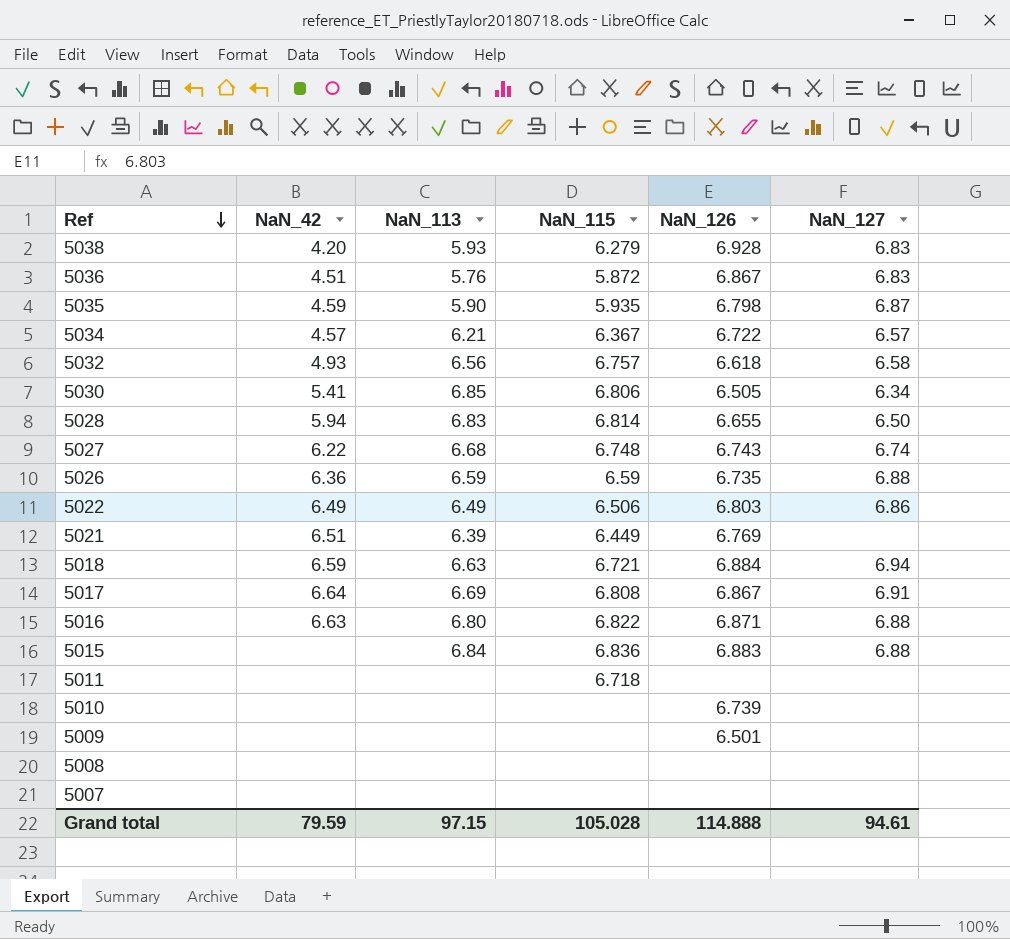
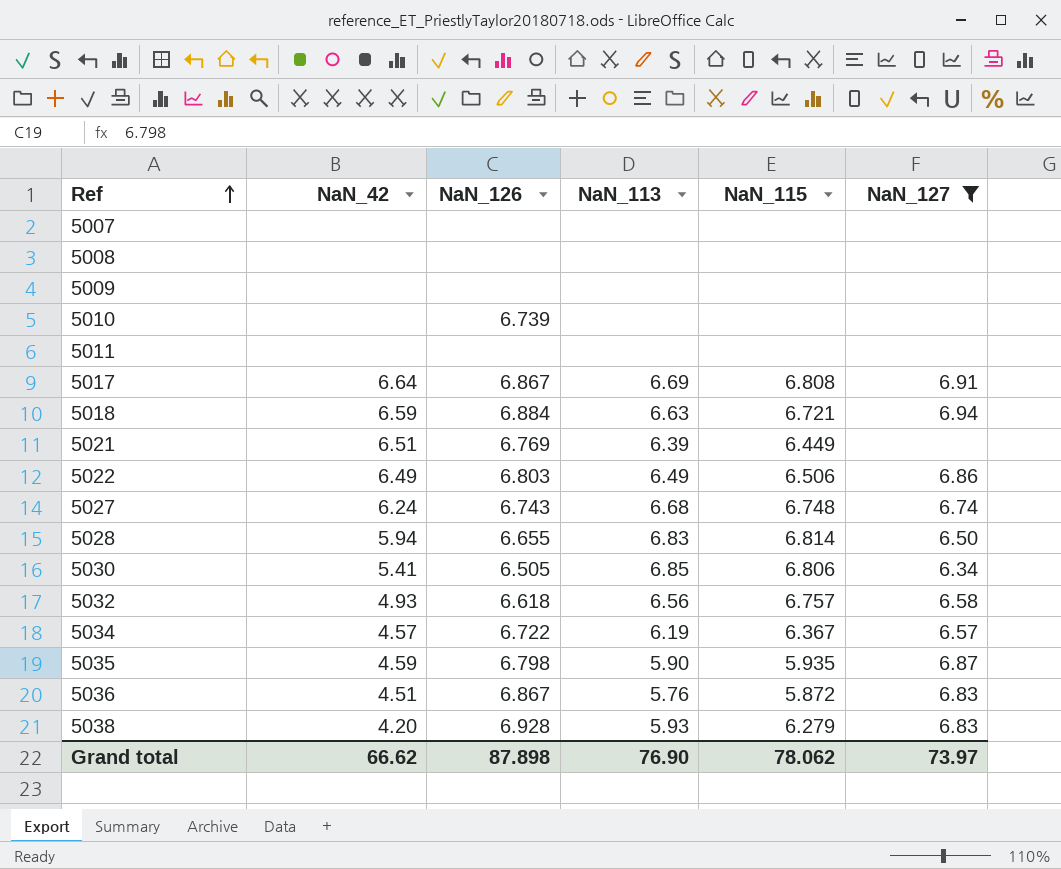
filter: none -> NaN_127 != 6.88
row order: Ref descending -> Ref ascending
column NaN_126 | position: 5 -> 3
5009 | NaN_126: 6.501 -> none
5011 | NaN_115: 6.718 -> none
5027 | NaN_42: 6.22 -> 6.24
5034 | NaN_113: 6.21 -> 6.19
Grand total | NaN_42: 79.59 -> 66.62
Grand total | NaN_126: 114.888 -> 87.898
Grand total | NaN_113: 97.15 -> 76.90
Grand total | NaN_115: 105.028 -> 78.062
Grand total | NaN_127: 94.61 -> 73.97

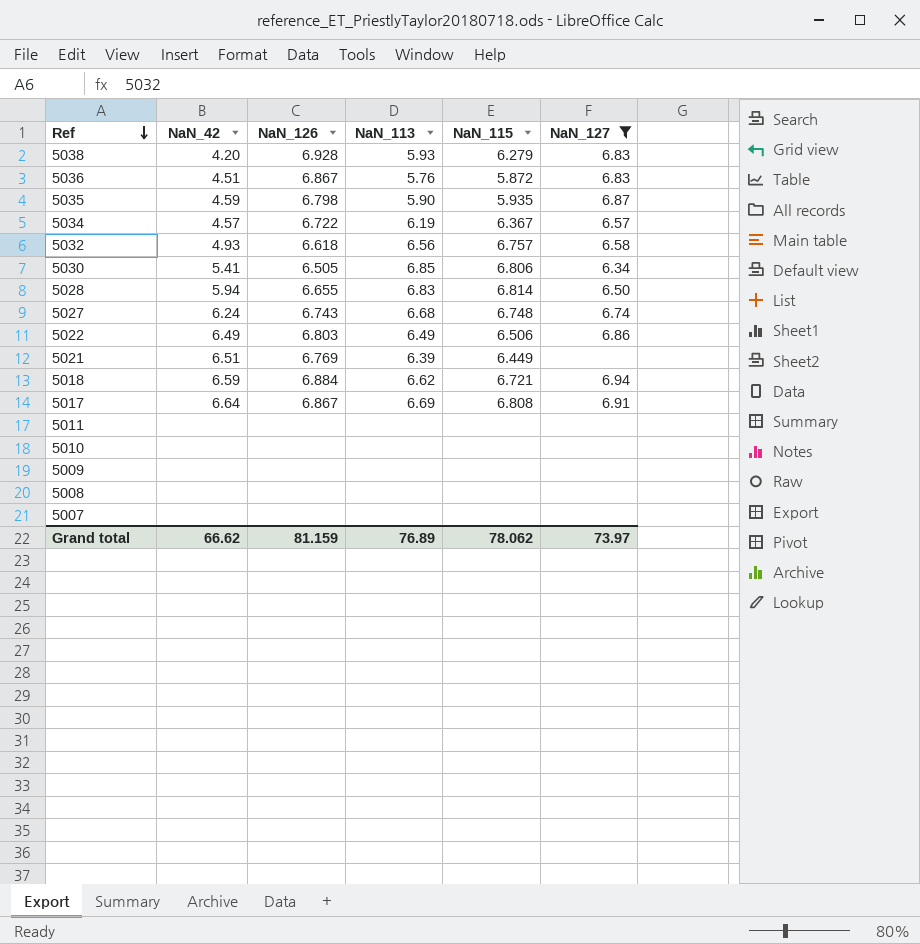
row order: Ref ascending -> Ref descending
5018 | NaN_113: 6.63 -> 6.62
5010 | NaN_126: 6.739 -> none
Grand total | NaN_126: 87.898 -> 81.159
Grand total | NaN_113: 76.90 -> 76.89

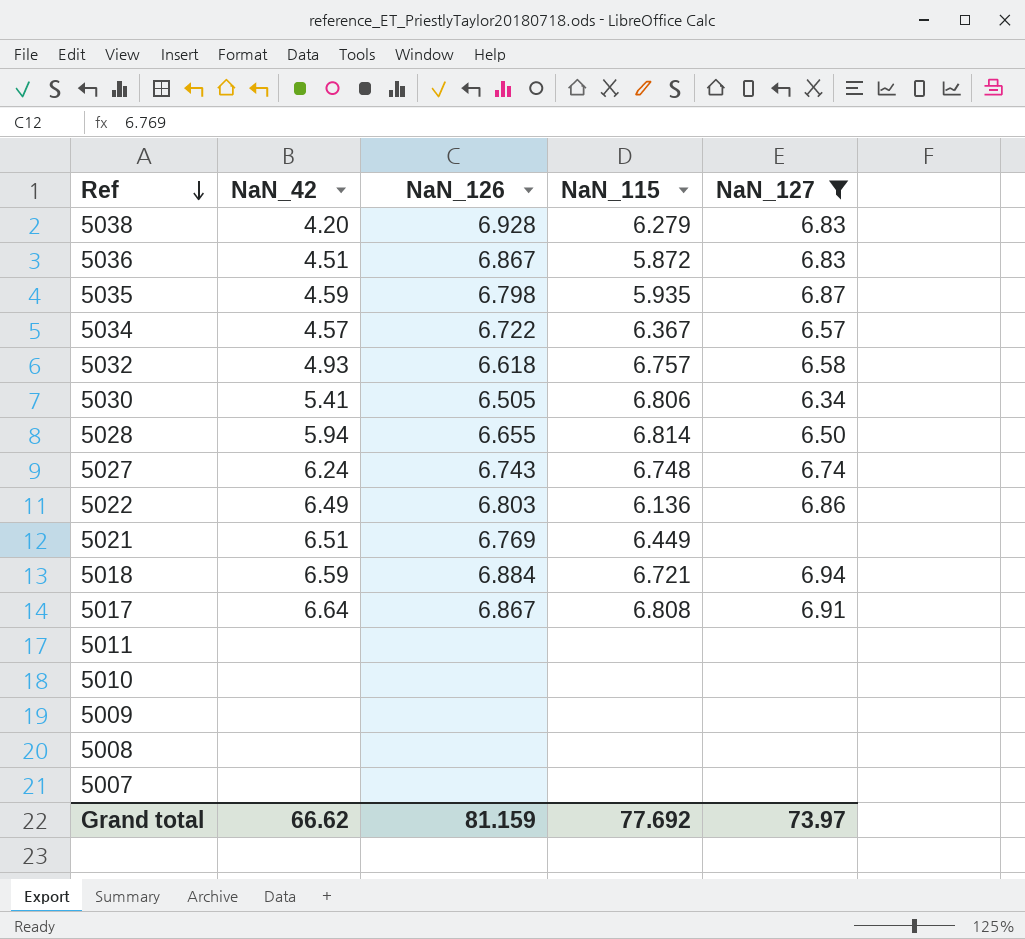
column NaN_113 | position: 4 -> none
5022 | NaN_115: 6.506 -> 6.136
Grand total | NaN_115: 78.062 -> 77.692

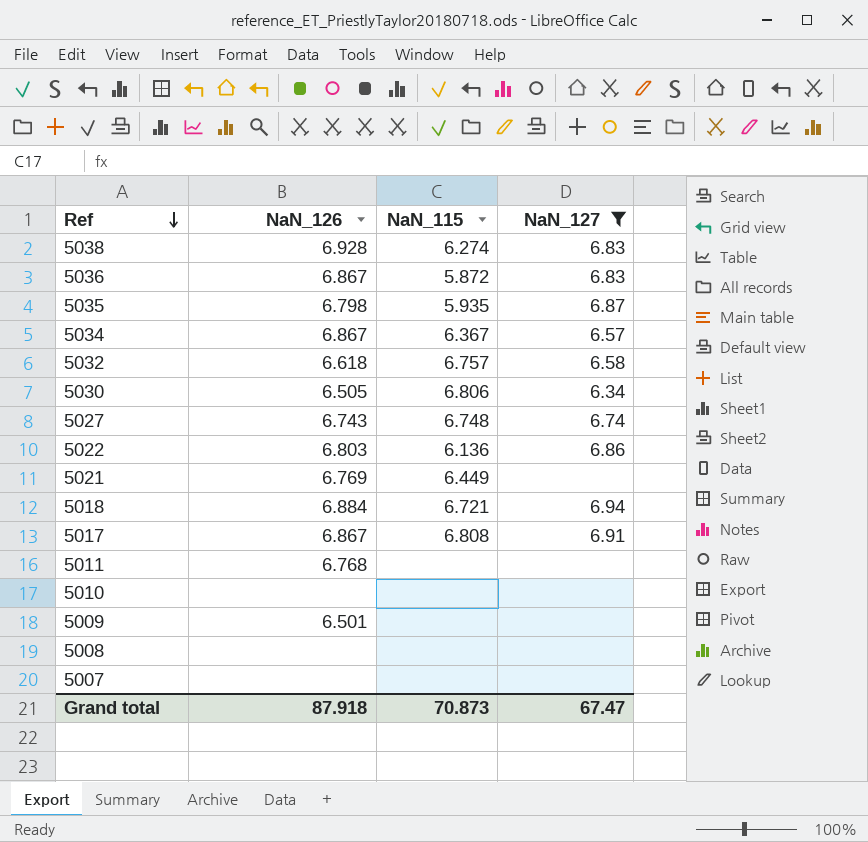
column NaN_42 | position: 2 -> none
row 5028: 5.94 | 6.655 | 6.814 | 6.50 -> none
5038 | NaN_115: 6.279 -> 6.274
5034 | NaN_126: 6.722 -> 6.867
5011 | NaN_126: none -> 6.768
5009 | NaN_126: none -> 6.501
Grand total | NaN_126: 81.159 -> 87.918
Grand total | NaN_115: 77.692 -> 70.873
Grand total | NaN_127: 73.97 -> 67.47

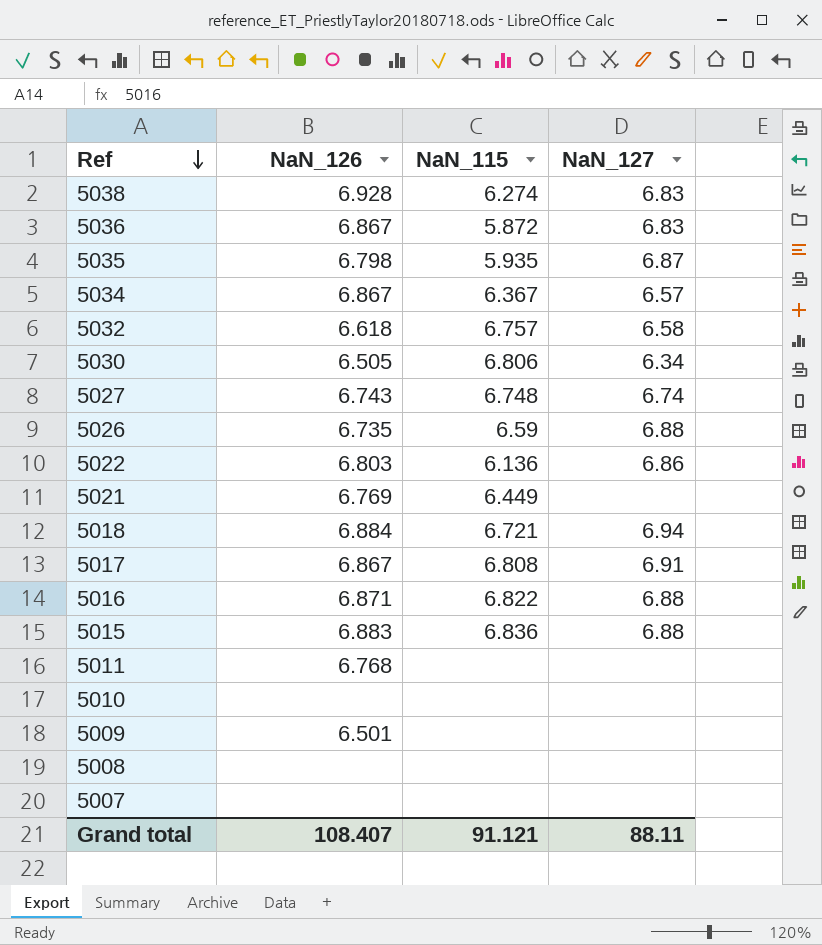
filter: NaN_127 != 6.88 -> none
Grand total | NaN_126: 87.918 -> 108.407
Grand total | NaN_115: 70.873 -> 91.121
Grand total | NaN_127: 67.47 -> 88.11

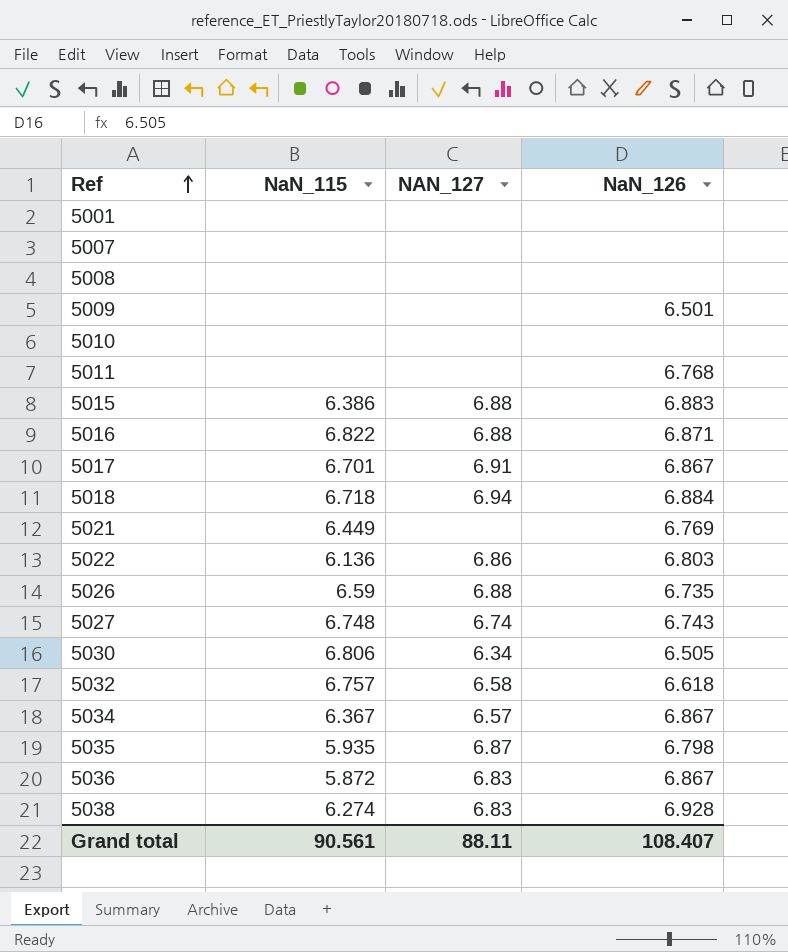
row order: Ref descending -> Ref ascending
column name: NaN_127 -> NAN_127
column NaN_126 | position: 2 -> 4
row 5001: none -> none | none | none
5015 | NaN_115: 6.836 -> 6.386
5017 | NaN_115: 6.808 -> 6.701
5018 | NaN_115: 6.721 -> 6.718
Grand total | NaN_115: 91.121 -> 90.561

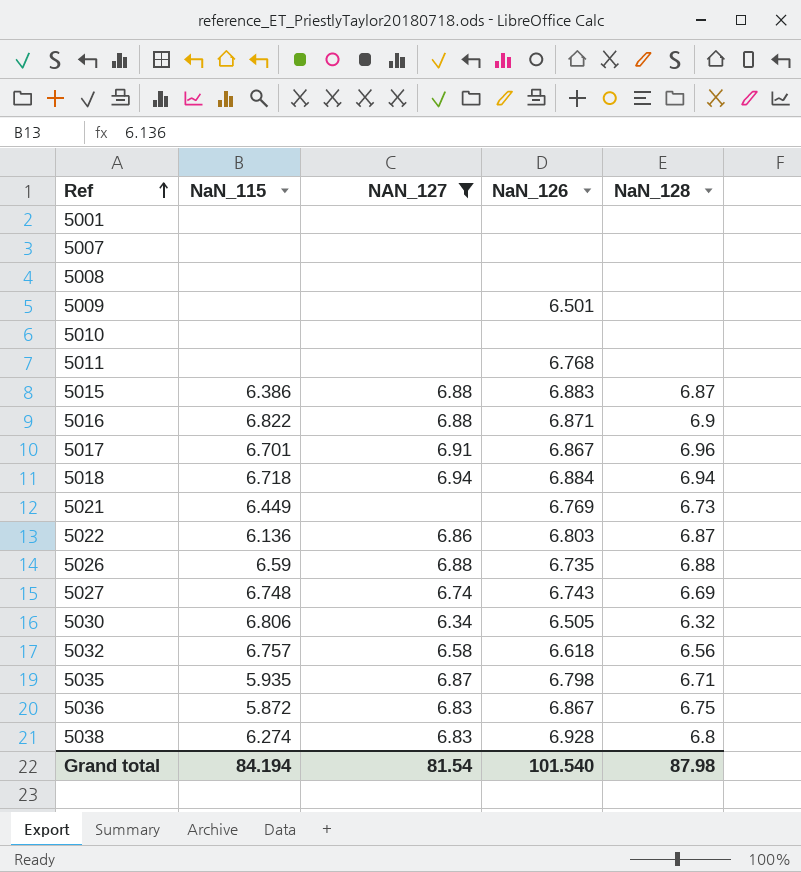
filter: none -> NAN_127 != 6.57
column NaN_128 | position: none -> 5
Grand total | NaN_115: 90.561 -> 84.194
Grand total | NAN_127: 88.11 -> 81.54
Grand total | NaN_126: 108.407 -> 101.540

